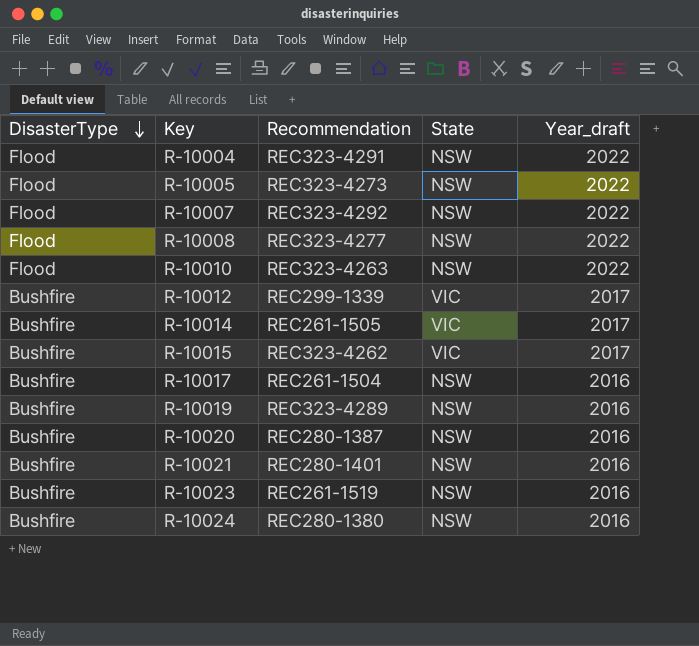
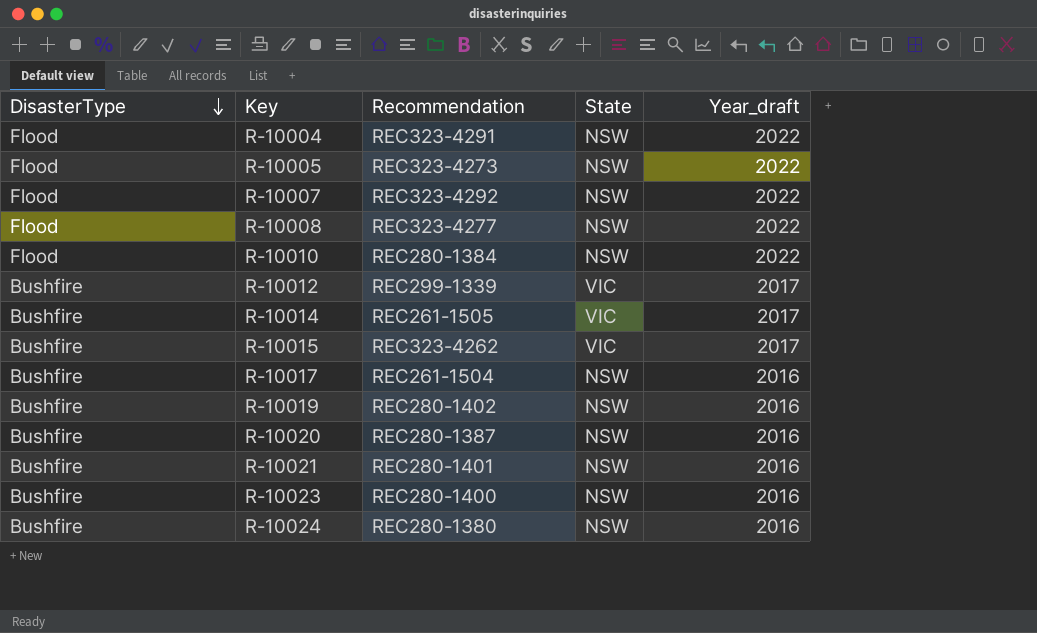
R-10010 | Recommendation: REC323-4263 -> REC280-1384
R-10019 | Recommendation: REC323-4289 -> REC280-1402
R-10023 | Recommendation: REC261-1519 -> REC280-1400

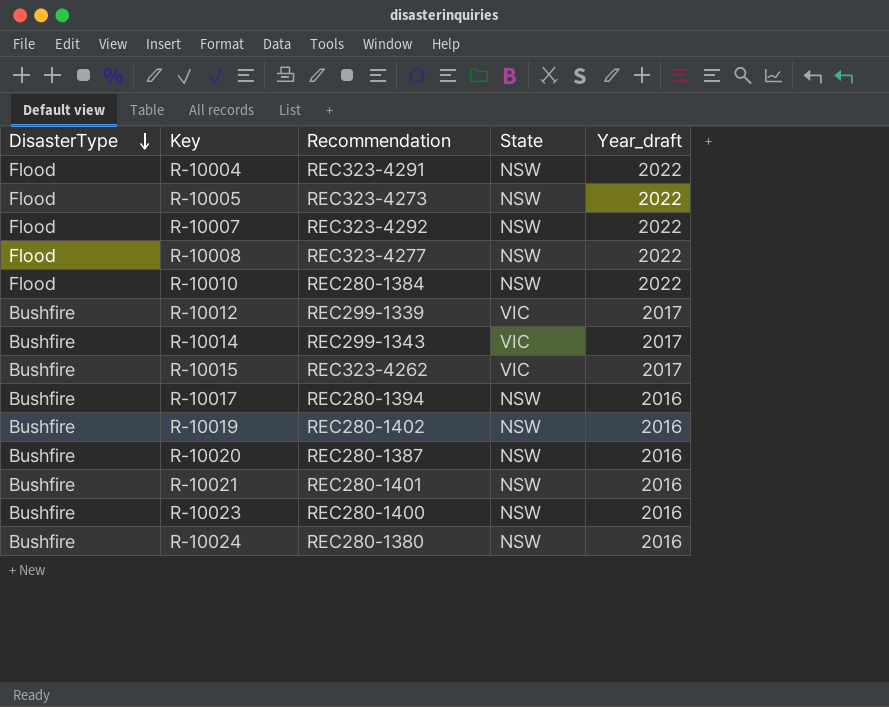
R-10014 | Recommendation: REC261-1505 -> REC299-1343
R-10017 | Recommendation: REC261-1504 -> REC280-1394

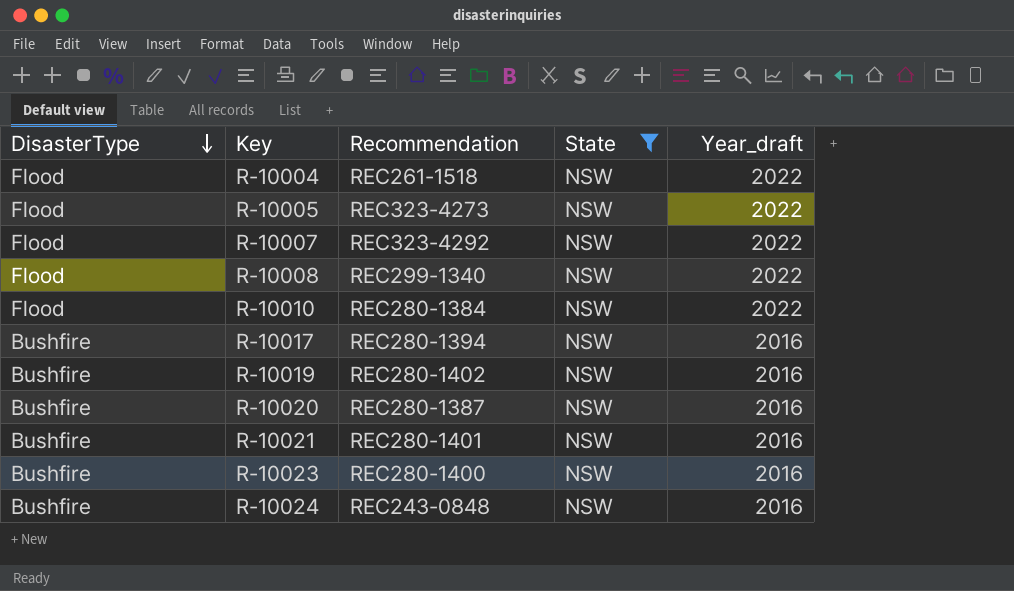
filter: none -> State = NSW
R-10004 | Recommendation: REC323-4291 -> REC261-1518
R-10008 | Recommendation: REC323-4277 -> REC299-1340
R-10024 | Recommendation: REC280-1380 -> REC243-0848

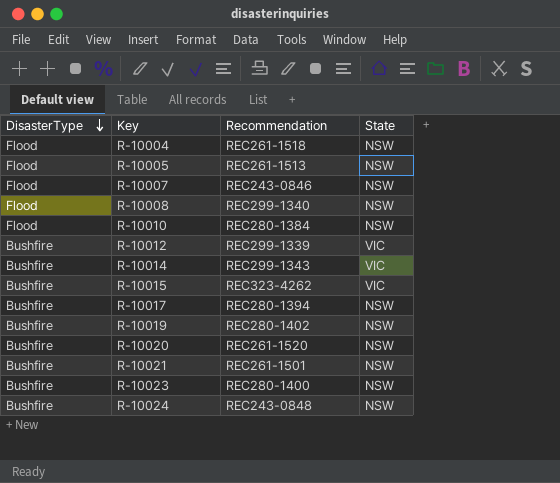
filter: State = NSW -> none
column Year_draft | position: 5 -> none
R-10005 | Recommendation: REC323-4273 -> REC261-1513
R-10007 | Recommendation: REC323-4292 -> REC243-0846
R-10020 | Recommendation: REC280-1387 -> REC261-1520
R-10021 | Recommendation: REC280-1401 -> REC261-1501

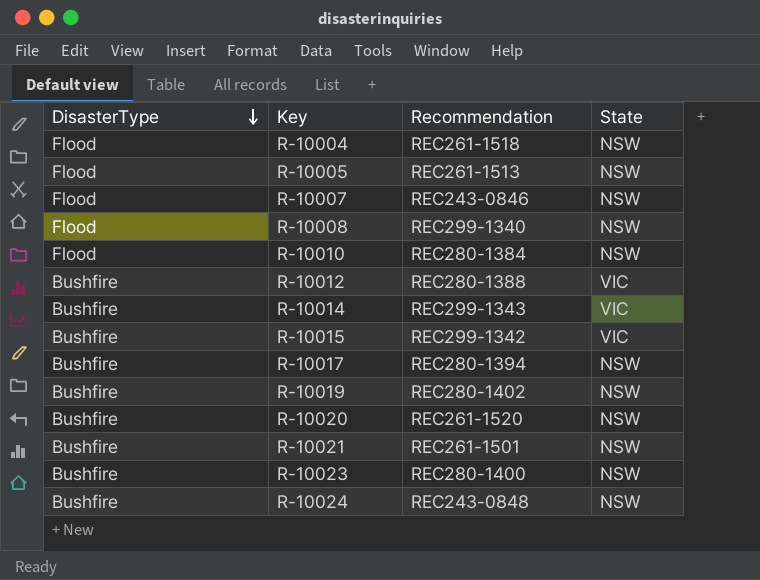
R-10012 | Recommendation: REC299-1339 -> REC280-1388
R-10015 | Recommendation: REC323-4262 -> REC299-1342

